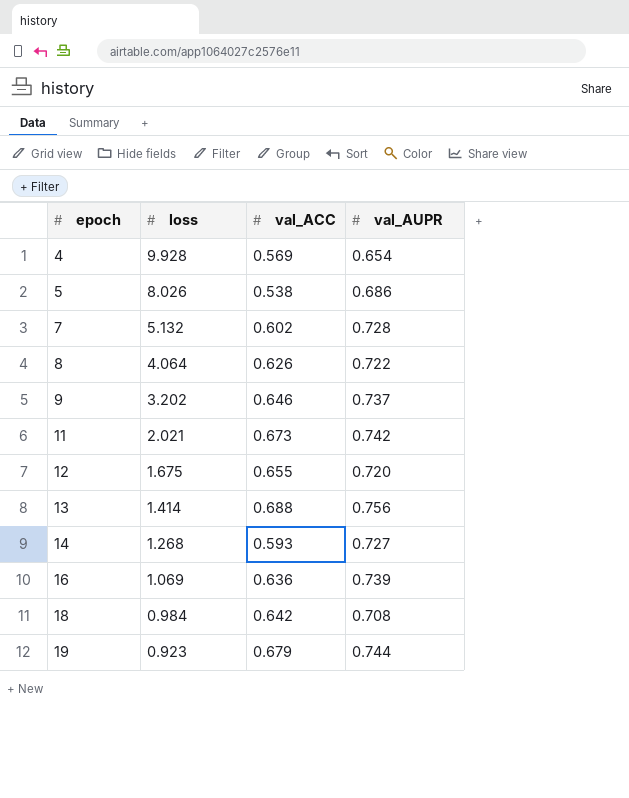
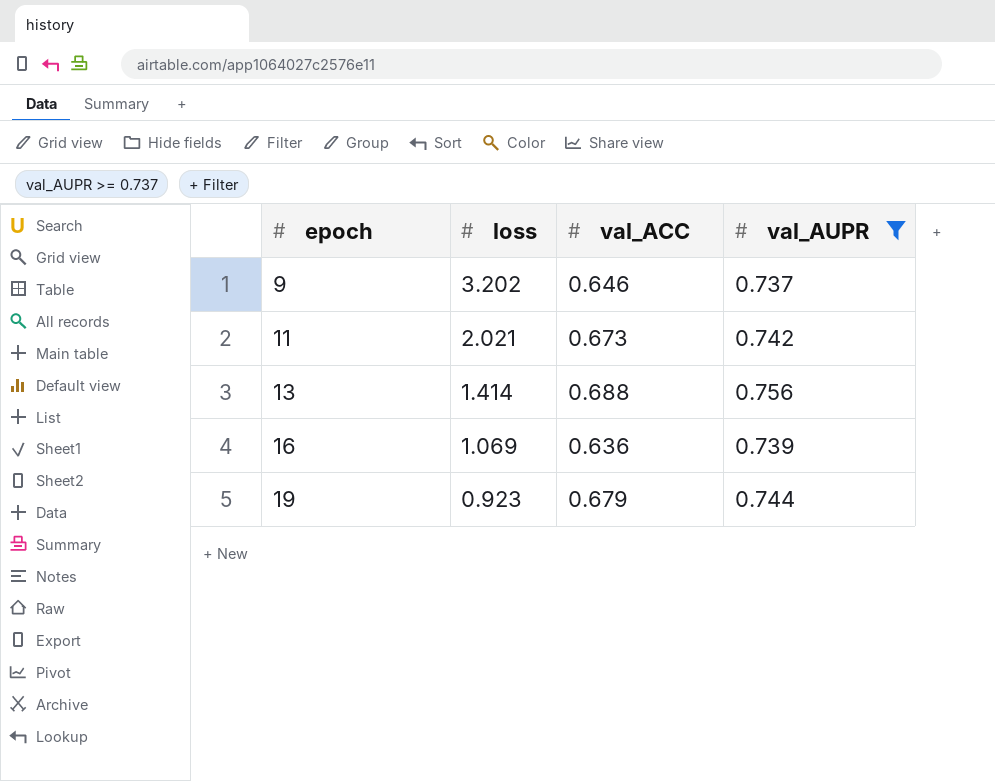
filter: none -> val_AUPR >= 0.737

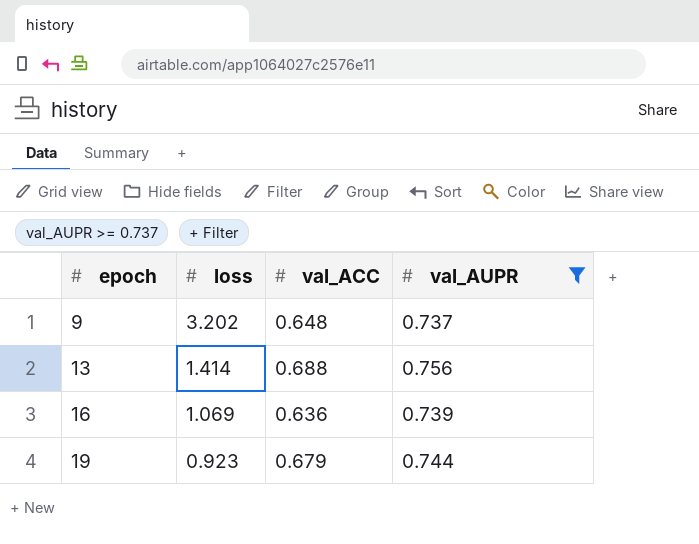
row 11: 2.021 | 0.673 | 0.742 -> none
9 | val_ACC: 0.646 -> 0.648

